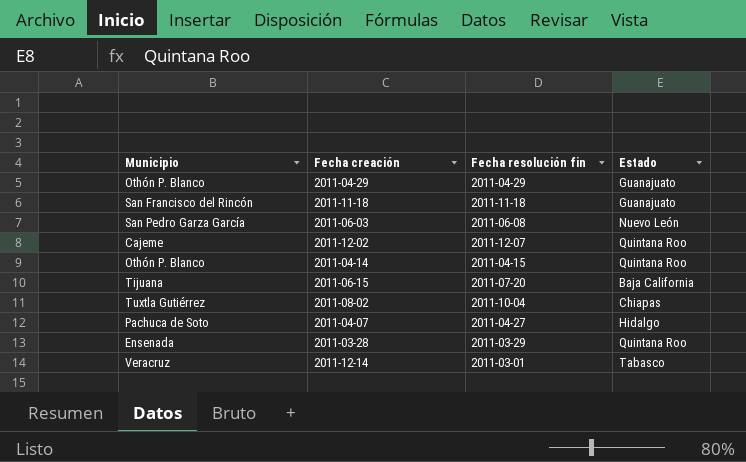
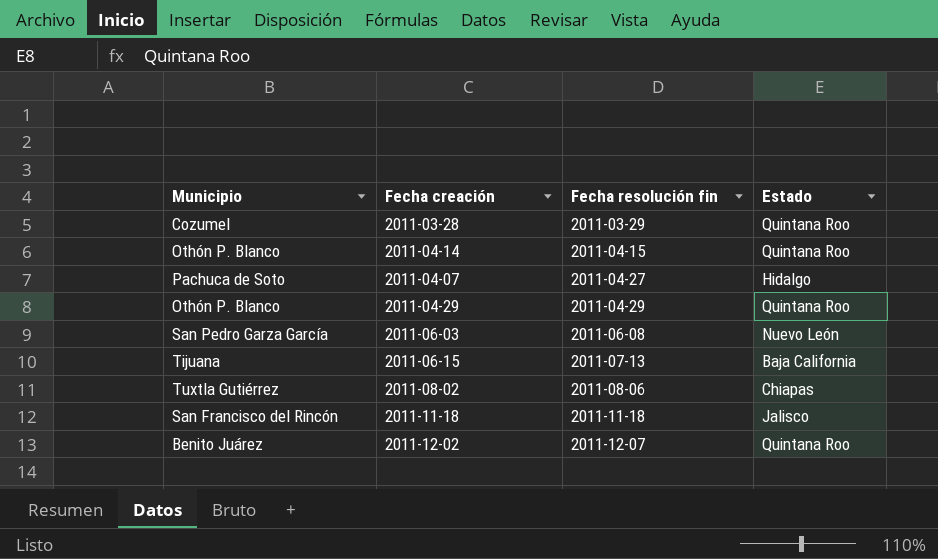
row order: none -> Fecha resolución fin ascending
row 2011-12-14: Veracruz | 2011-03-01 | Tabasco -> none
2011-03-28 | Municipio: Ensenada -> Cozumel
2011-04-29 | Estado: Guanajuato -> Quintana Roo
2011-06-15 | Fecha resolución fin: 2011-07-20 -> 2011-07-13
2011-08-02 | Fecha resolución fin: 2011-10-04 -> 2011-08-06
2011-11-18 | Estado: Guanajuato -> Jalisco
2011-12-02 | Municipio: Cajeme -> Benito Juárez

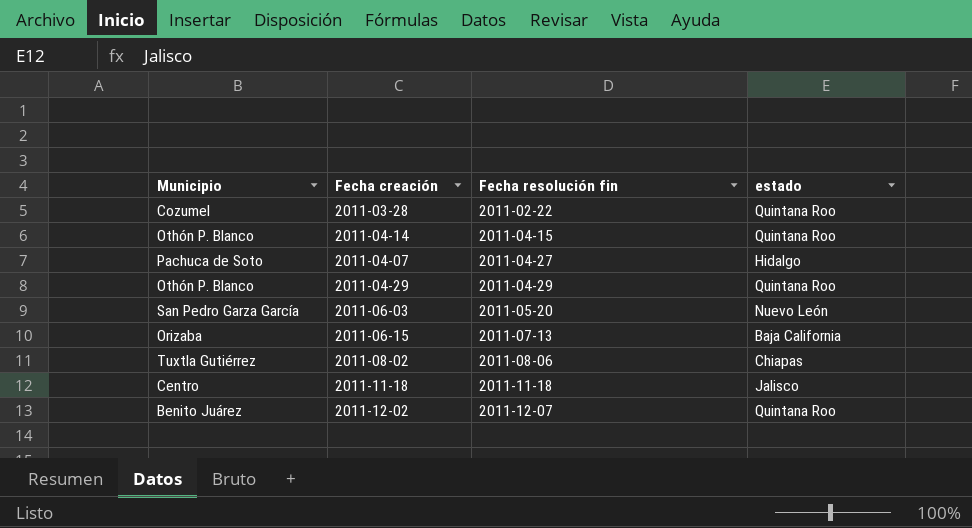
column name: Estado -> estado
2011-03-28 | Fecha resolución fin: 2011-03-29 -> 2011-02-22
2011-06-03 | Fecha resolución fin: 2011-06-08 -> 2011-05-20
2011-06-15 | Municipio: Tijuana -> Orizaba
2011-11-18 | Municipio: San Francisco del Rincón -> Centro

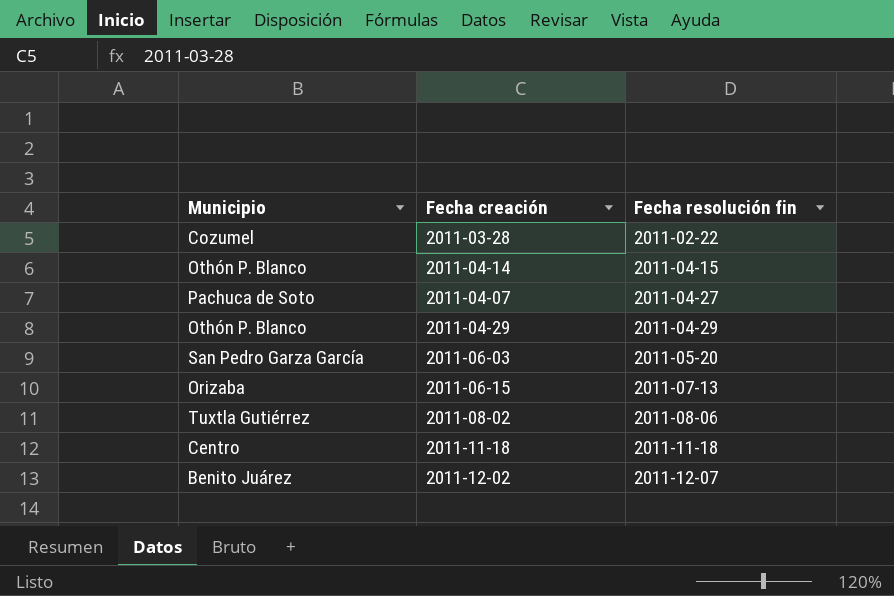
column estado | position: 4 -> none

